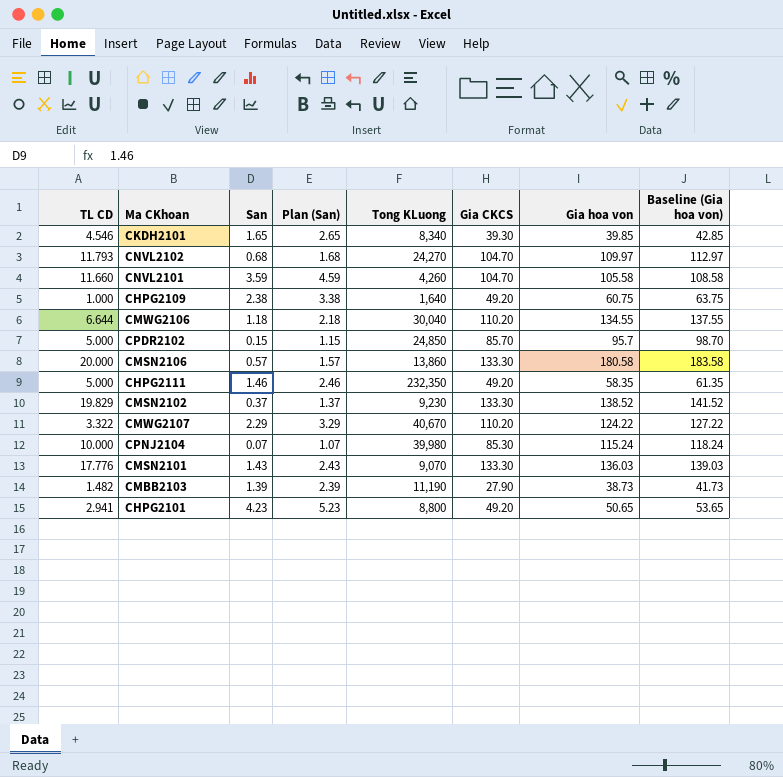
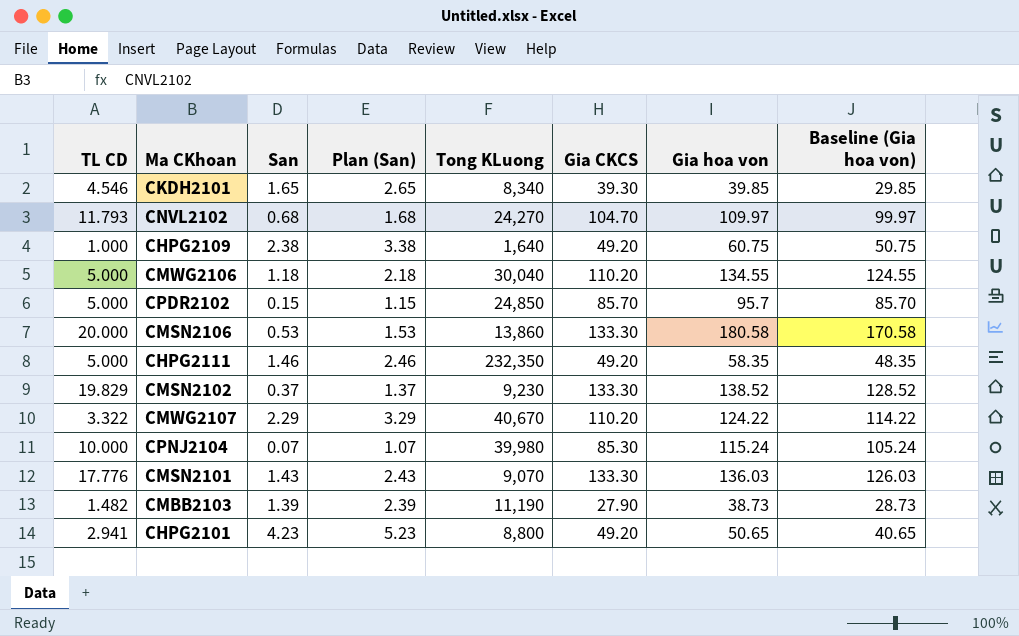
column Baseline (Gia hoa von) | formula: [Gia hoa von] + 3 -> [Gia hoa von] - 10
row CNVL2101: 11.660 | 3.59 | 4.59 | 4,260 | 104.70 | 105.58 | 108.58 -> none
CMWG2106 | TL CD: 6.644 -> 5.000
CMSN2106 | San: 0.57 -> 0.53
CMSN2106 | Plan (San): 1.57 -> 1.53

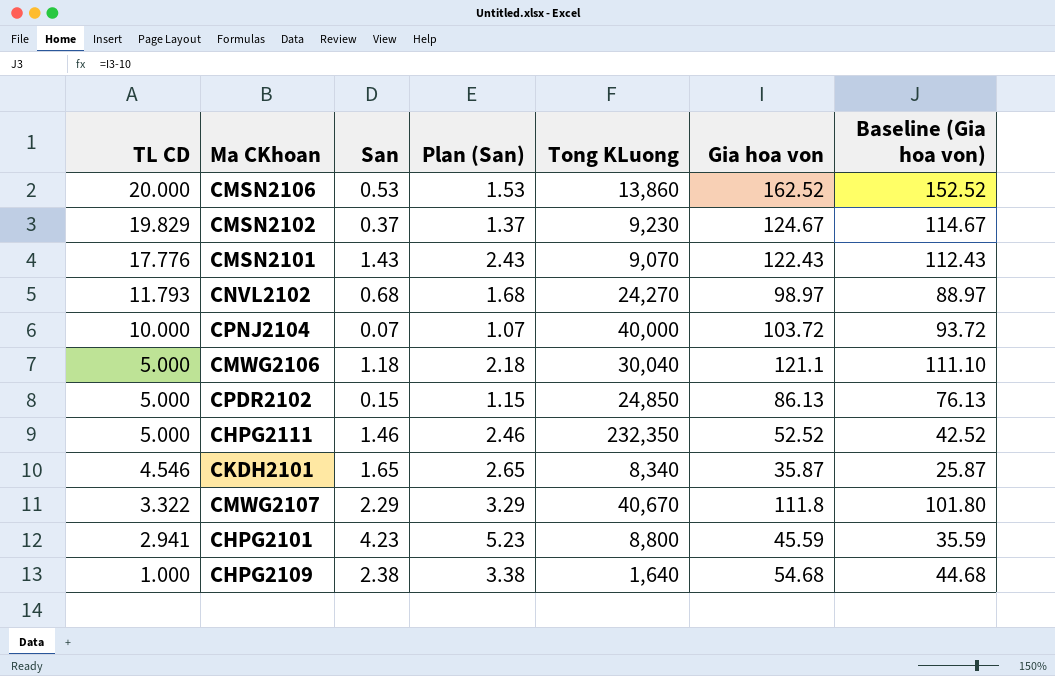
row order: none -> TL CD descending
column Gia CKCS | position: 6 -> none
row CMBB2103: 1.482 | 1.39 | 2.39 | 11,190 | 27.90 | 38.73 | 28.73 -> none
CMSN2106 | Gia hoa von: 180.58 -> 162.52
CMSN2106 | Baseline (Gia hoa von): 170.58 -> 152.52
CMSN2102 | Gia hoa von: 138.52 -> 124.67
CMSN2102 | Baseline (Gia hoa von): 128.52 -> 114.67
CMSN2101 | Gia hoa von: 136.03 -> 122.43
CMSN2101 | Baseline (Gia hoa von): 126.03 -> 112.43
CNVL2102 | Gia hoa von: 109.97 -> 98.97
CNVL2102 | Baseline (Gia hoa von): 99.97 -> 88.97
CPNJ2104 | Tong KLuong: 39,980 -> 40,000
CPNJ2104 | Gia hoa von: 115.24 -> 103.72
CPNJ2104 | Baseline (Gia hoa von): 105.24 -> 93.72
CMWG2106 | Gia hoa von: 134.55 -> 121.1
CMWG2106 | Baseline (Gia hoa von): 124.55 -> 111.10
CPDR2102 | Gia hoa von: 95.7 -> 86.13
CPDR2102 | Baseline (Gia hoa von): 85.70 -> 76.13
CHPG2111 | Gia hoa von: 58.35 -> 52.52
CHPG2111 | Baseline (Gia hoa von): 48.35 -> 42.52
CKDH2101 | Gia hoa von: 39.85 -> 35.87
CKDH2101 | Baseline (Gia hoa von): 29.85 -> 25.87
CMWG2107 | Gia hoa von: 124.22 -> 111.8
CMWG2107 | Baseline (Gia hoa von): 114.22 -> 101.80
CHPG2101 | Gia hoa von: 50.65 -> 45.59
CHPG2101 | Baseline (Gia hoa von): 40.65 -> 35.59
CHPG2109 | Gia hoa von: 60.75 -> 54.68
CHPG2109 | Baseline (Gia hoa von): 50.75 -> 44.68

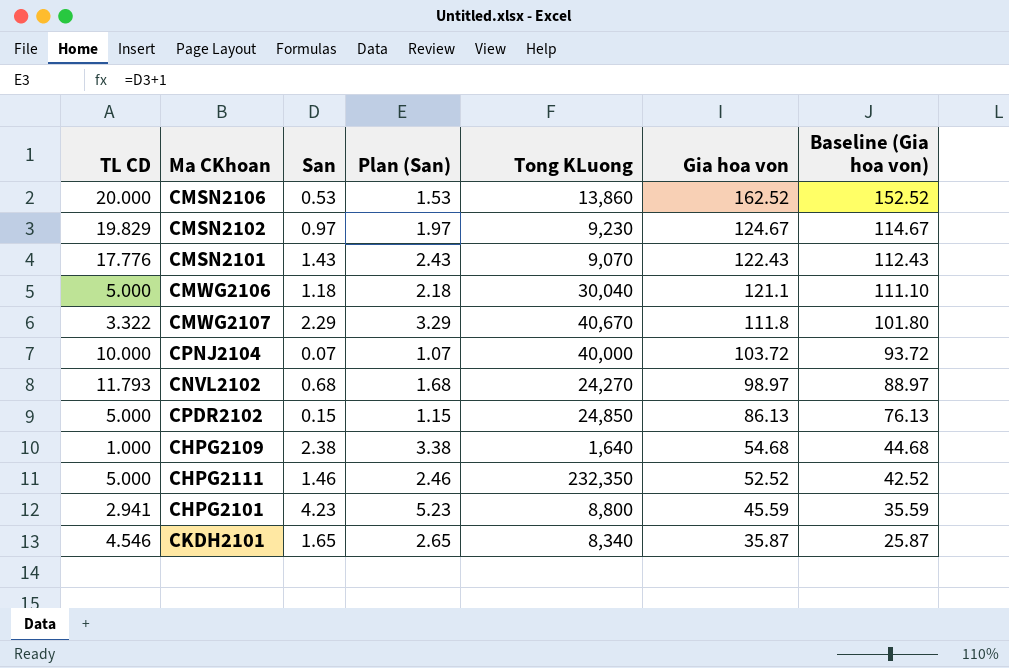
row order: TL CD descending -> Gia hoa von descending
CMSN2102 | San: 0.37 -> 0.97
CMSN2102 | Plan (San): 1.37 -> 1.97

